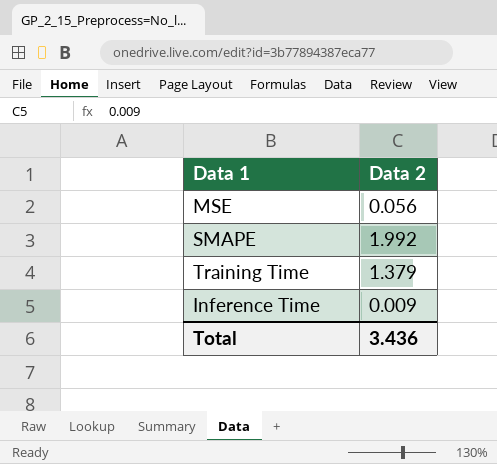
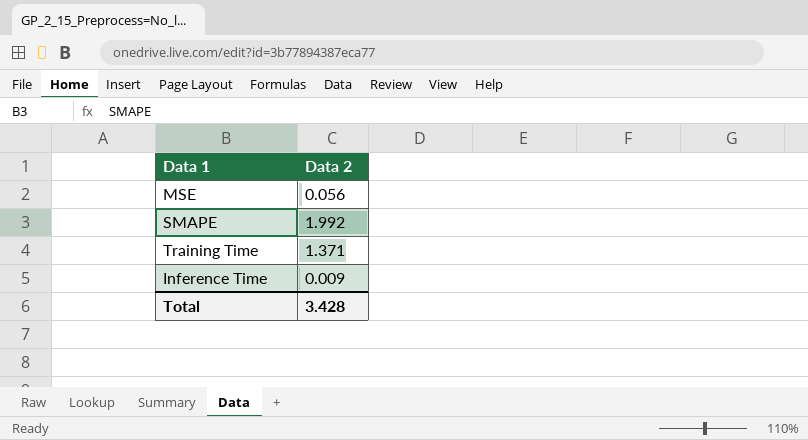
Training Time | Data 2: 1.379 -> 1.371
Total | Data 2: 3.436 -> 3.428

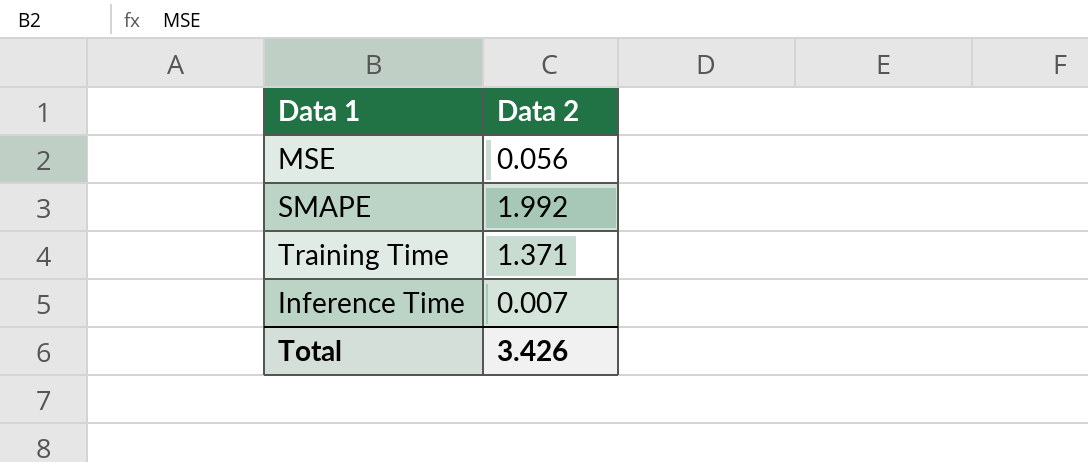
Inference Time | Data 2: 0.009 -> 0.007
Total | Data 2: 3.428 -> 3.426

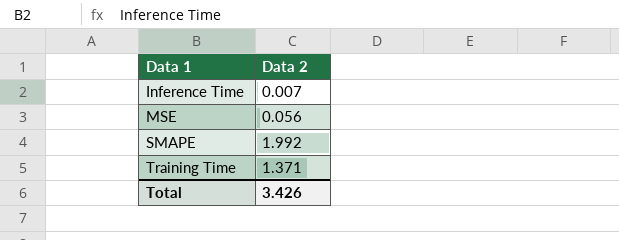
row order: none -> Data 1 ascending

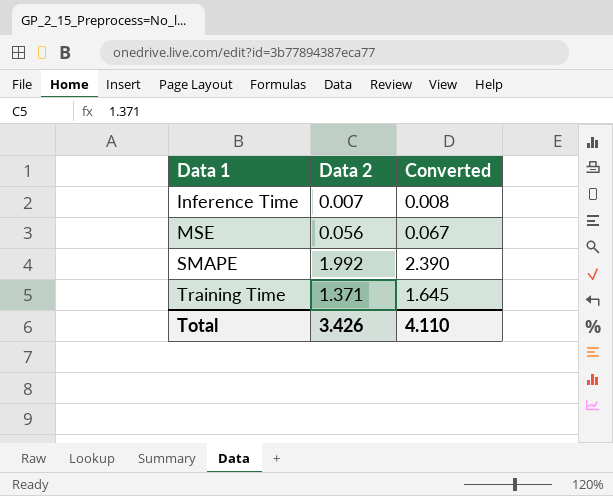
column Converted | formula: none -> [Data 2] * 1.2

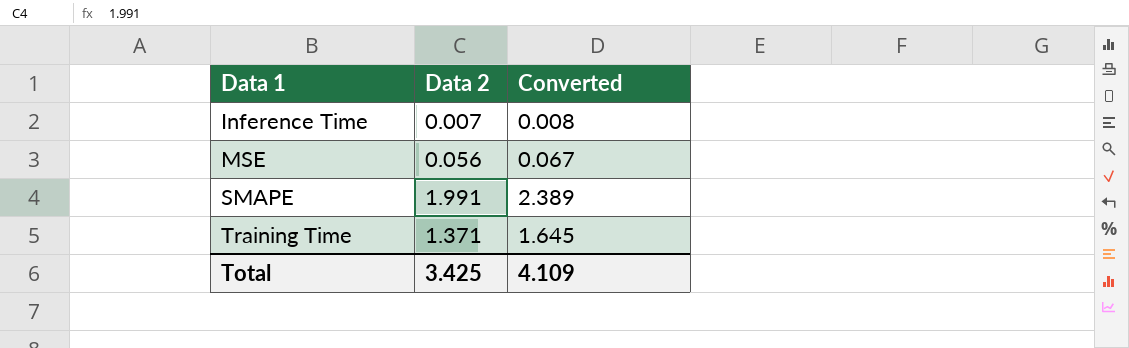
SMAPE | Data 2: 1.992 -> 1.991
SMAPE | Converted: 2.390 -> 2.389
Total | Data 2: 3.426 -> 3.425
Total | Converted: 4.110 -> 4.109

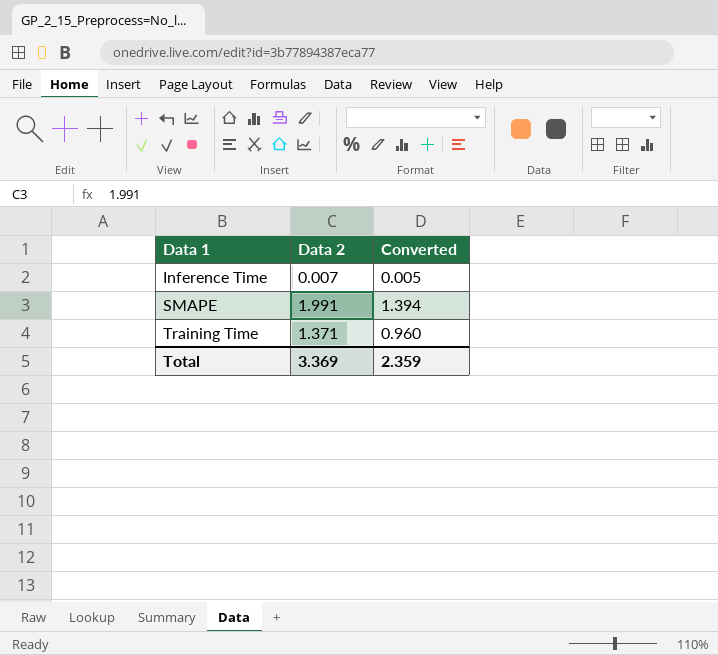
column Converted | formula: [Data 2] * 1.2 -> [Data 2] * 0.7
row MSE: 0.056 | 0.067 -> none
Total | Data 2: 3.425 -> 3.369
Total | Converted: 4.109 -> 2.359

